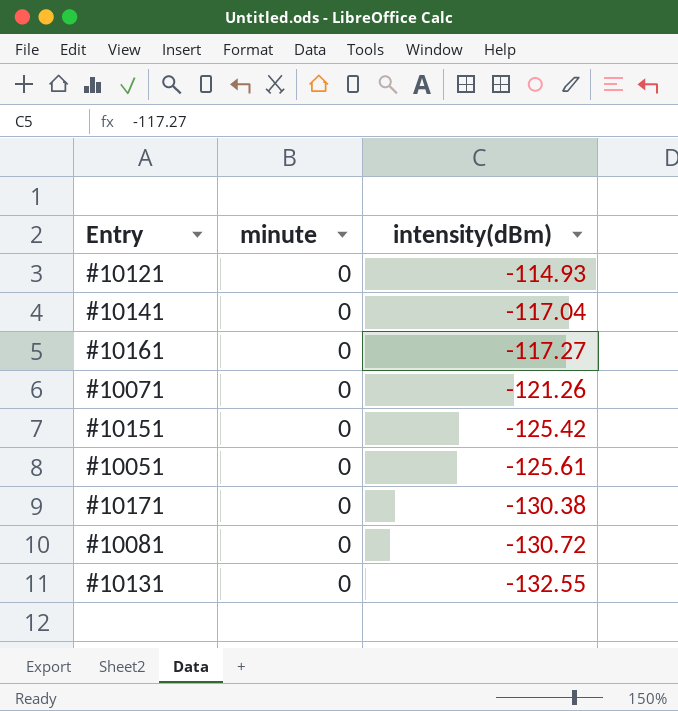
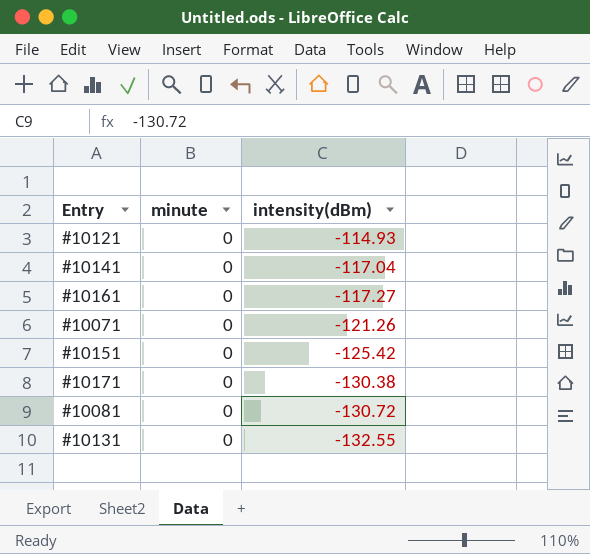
row #10051: 0 | -125.61 -> none

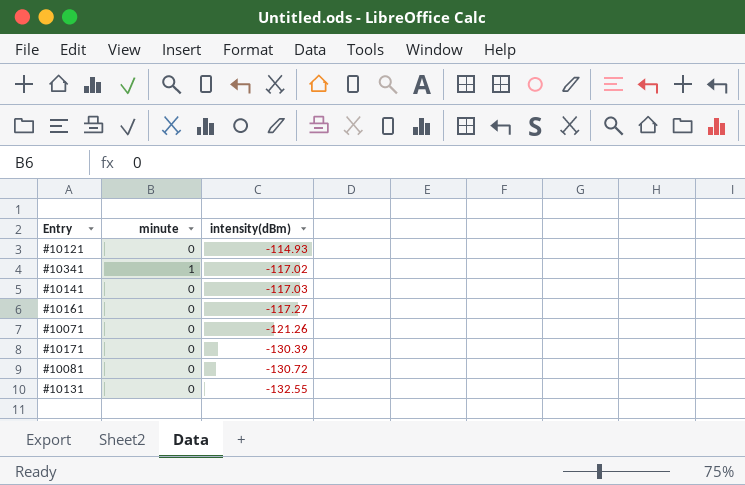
row #10151: 0 | -125.42 -> none
row #10341: none -> 1 | -117.02
#10141 | intensity(dBm): -117.04 -> -117.03
#10171 | intensity(dBm): -130.38 -> -130.39

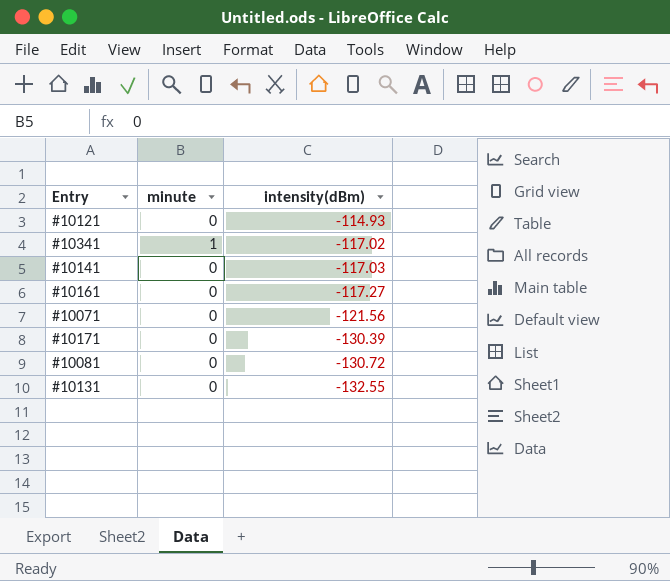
#10071 | intensity(dBm): -121.26 -> -121.56

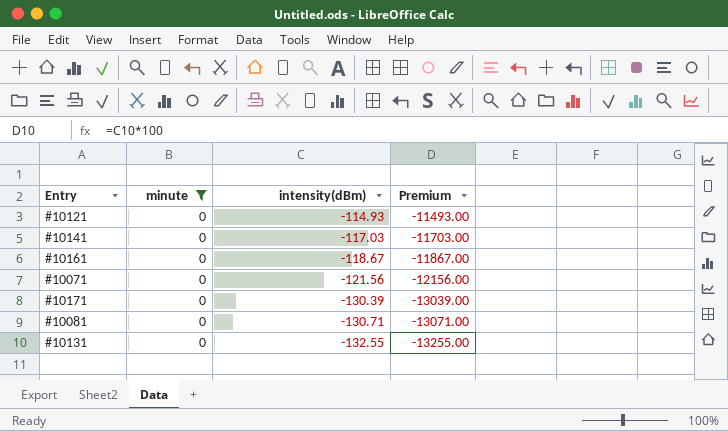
filter: none -> minute = 0
column Premium | formula: none -> [intensity(dBm)] * 100
#10161 | intensity(dBm): -117.27 -> -118.67
#10081 | intensity(dBm): -130.72 -> -130.71

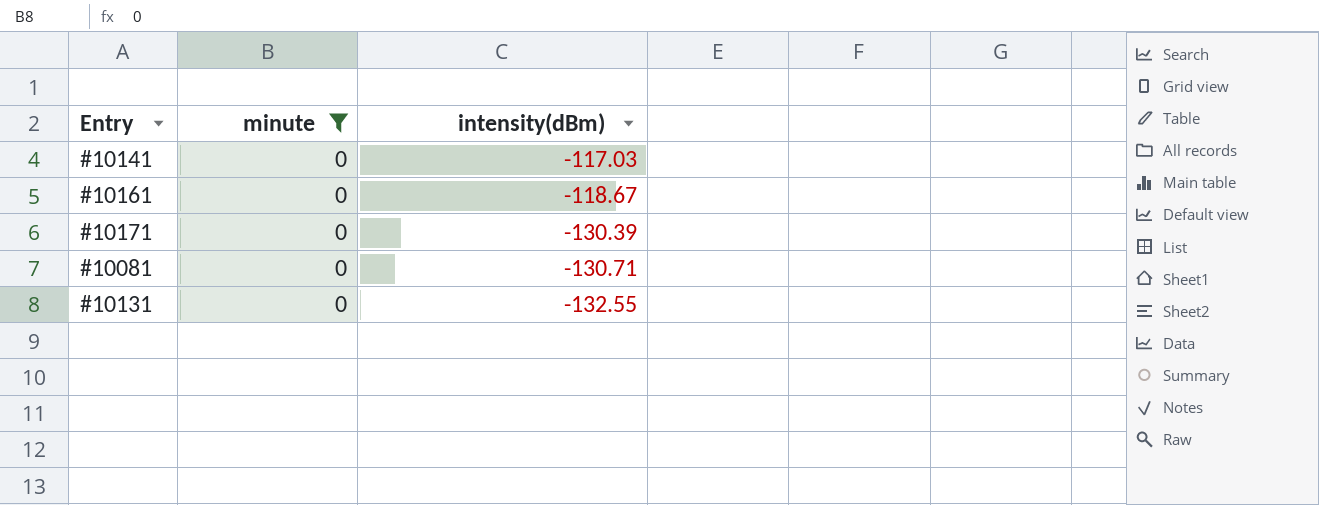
column Premium | formula: [intensity(dBm)] * 100 -> none
row #10121: 0 | -114.93 | -11493.00 -> none
row #10071: 0 | -121.56 | -12156.00 -> none

